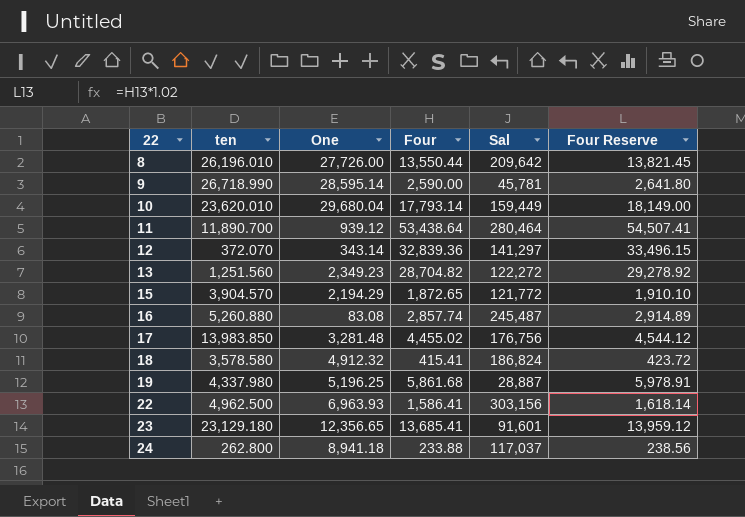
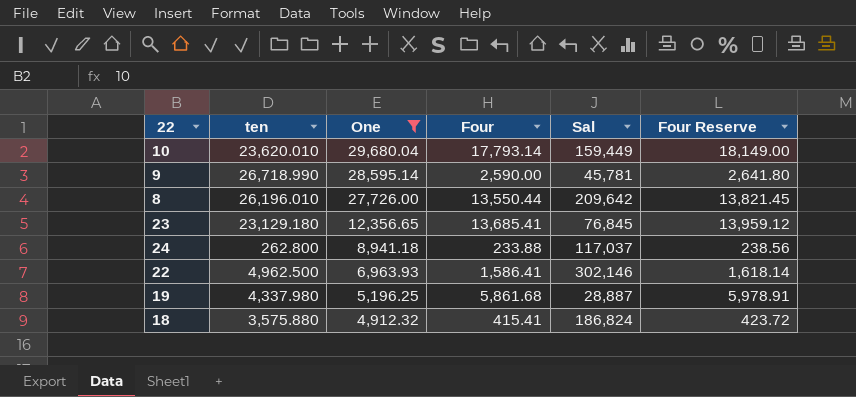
filter: none -> One >= 4,912.32
row order: 22 ascending -> One descending
23 | Sal: 91,601 -> 76,845
22 | Sal: 303,156 -> 302,146
18 | ten: 3,578.580 -> 3,575.880

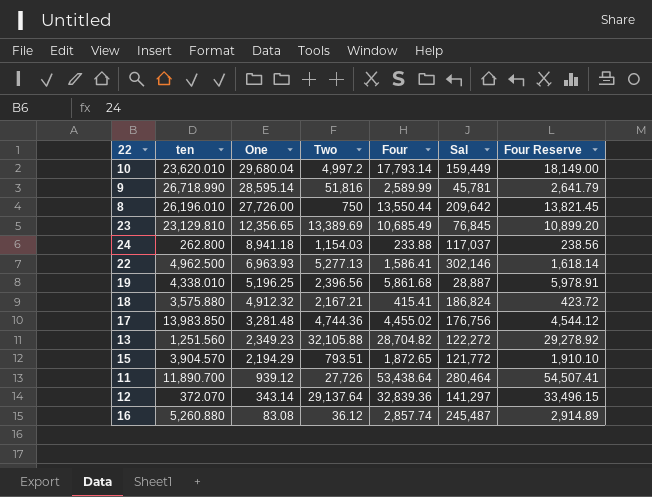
filter: One >= 4,912.32 -> none
column Two | position: none -> 4
9 | Four: 2,590.00 -> 2,589.99
9 | Four Reserve: 2,641.80 -> 2,641.79
23 | ten: 23,129.180 -> 23,129.810
23 | Four: 13,685.41 -> 10,685.49
23 | Four Reserve: 13,959.12 -> 10,899.20
19 | ten: 4,337.980 -> 4,338.010

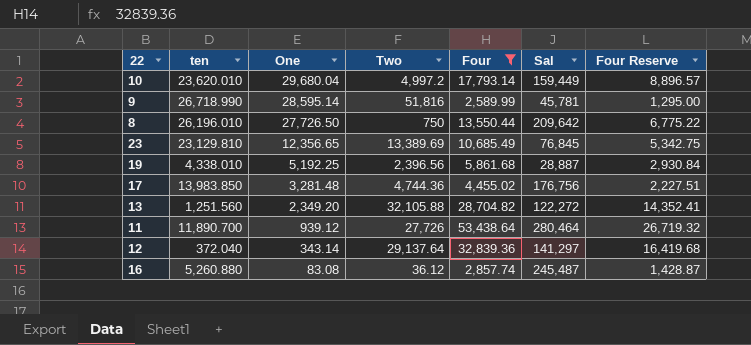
filter: none -> Four >= 2,589.99
column Four Reserve | formula: [Four] * 1.02 -> [Four] * 0.5
8 | One: 27,726.00 -> 27,726.50
19 | One: 5,196.25 -> 5,192.25
13 | One: 2,349.23 -> 2,349.20
12 | ten: 372.070 -> 372.040

